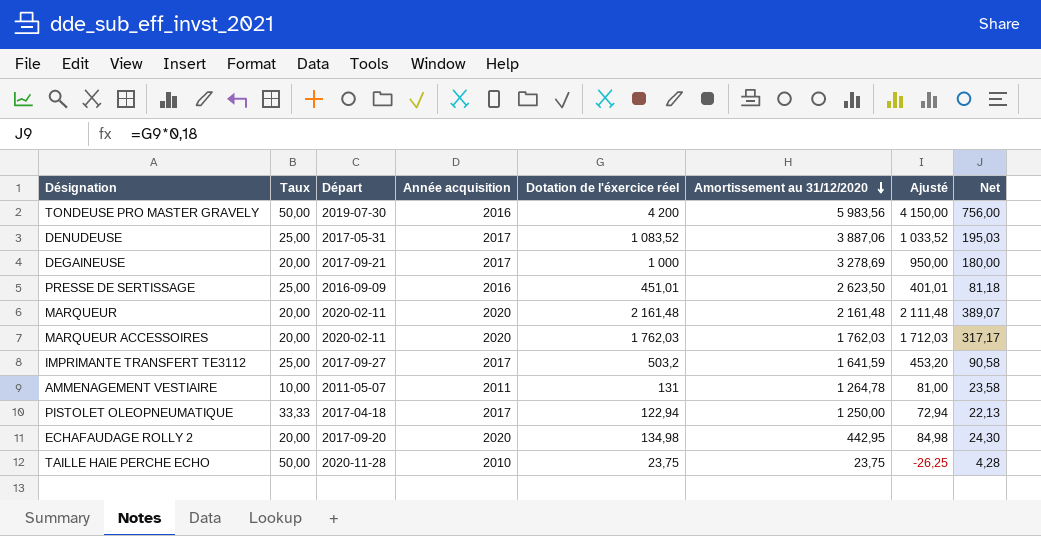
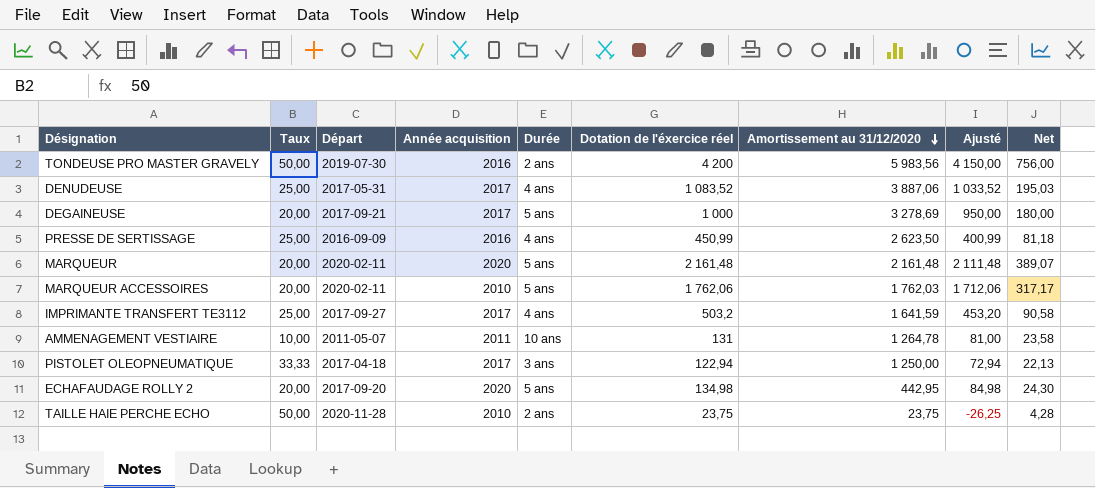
column Durée | position: none -> 5
PRESSE DE SERTISSAGE | Dotation de l'éxercice réel: 451,01 -> 450,99
PRESSE DE SERTISSAGE | Ajusté: 401,01 -> 400,99
MARQUEUR ACCESSOIRES | Année acquisition: 2020 -> 2010
MARQUEUR ACCESSOIRES | Dotation de l'éxercice réel: 1 762,03 -> 1 762,06
MARQUEUR ACCESSOIRES | Ajusté: 1 712,03 -> 1 712,06

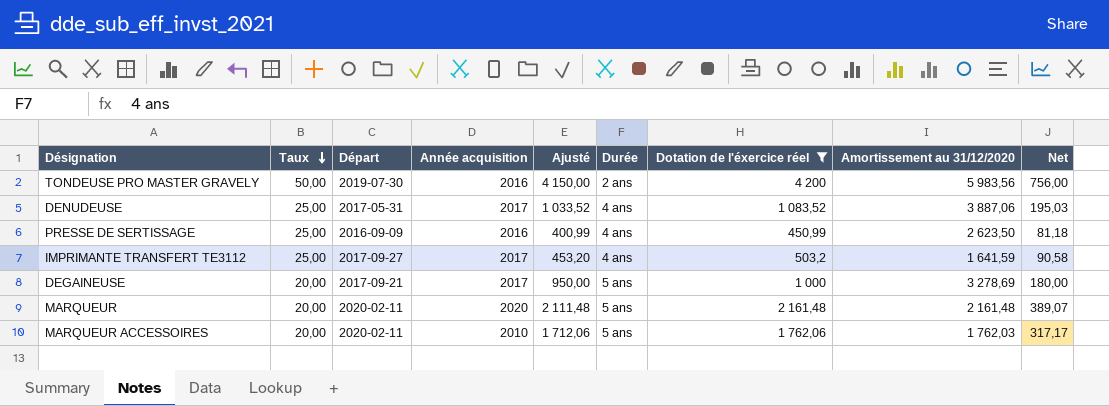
filter: none -> Dotation de l'éxercice réel >= 450,99
row order: Amortissement au 31/12/2020 descending -> Taux descending
column Ajusté | position: 8 -> 5

